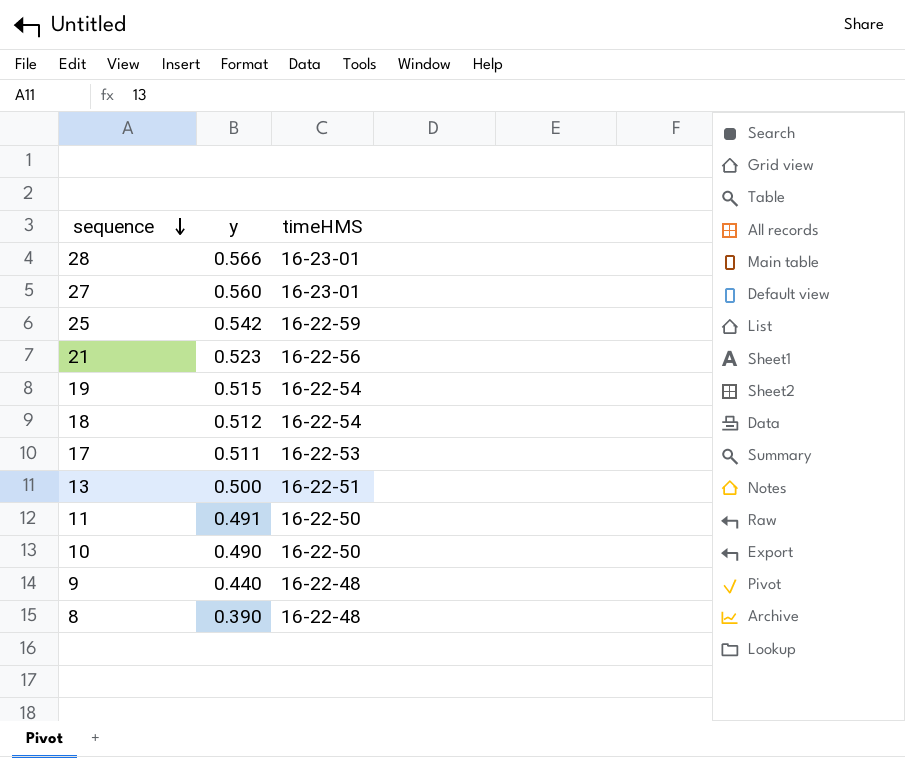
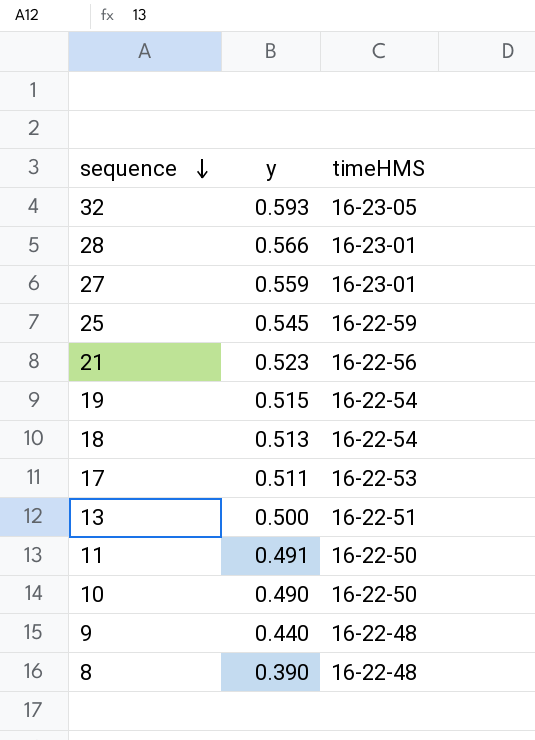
row 32: none -> 0.593 | 16-23-05
27 | y: 0.560 -> 0.559
25 | y: 0.542 -> 0.545
18 | y: 0.512 -> 0.513

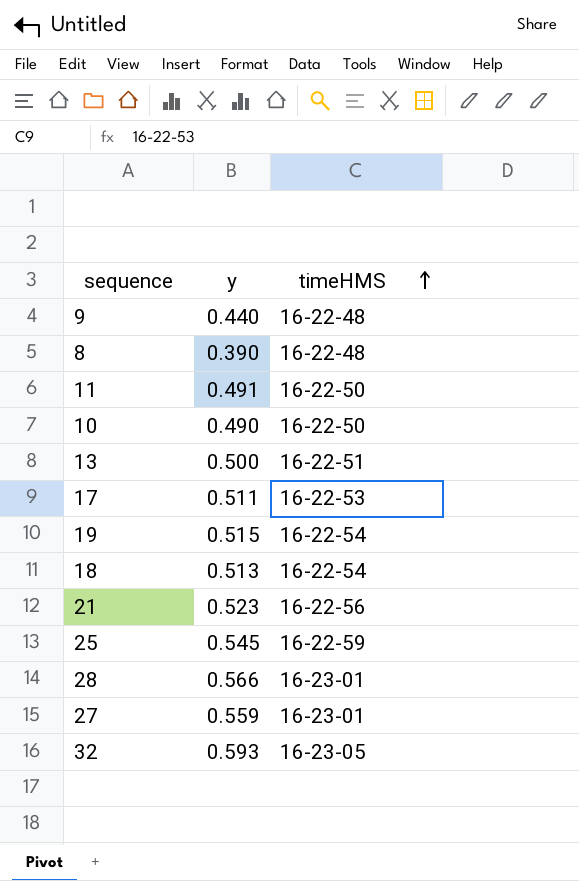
row order: sequence descending -> timeHMS ascending

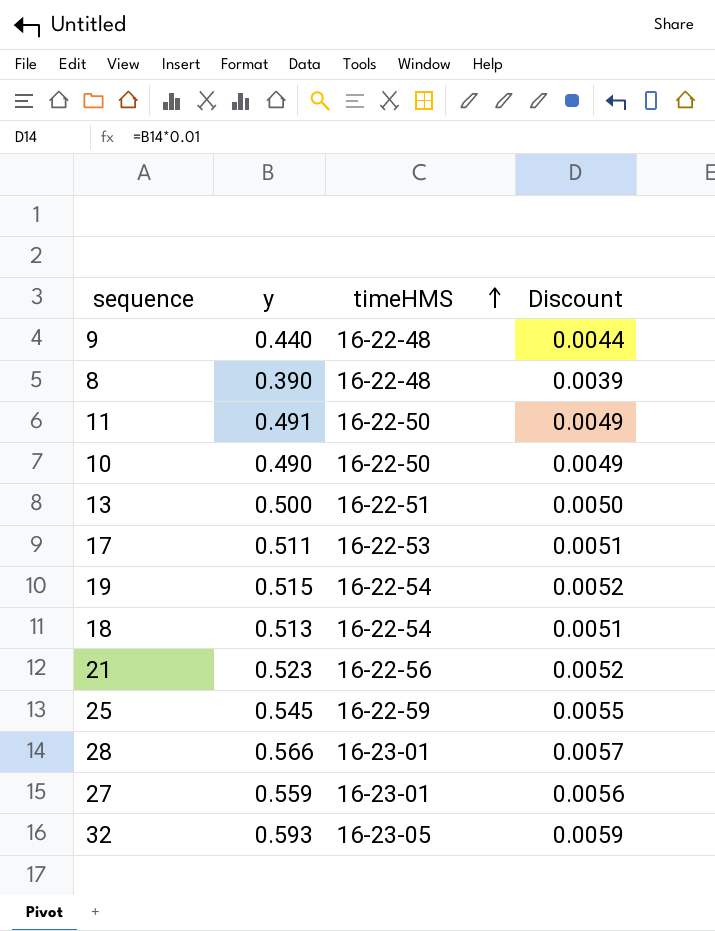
column Discount | formula: none -> [y] * 0.01

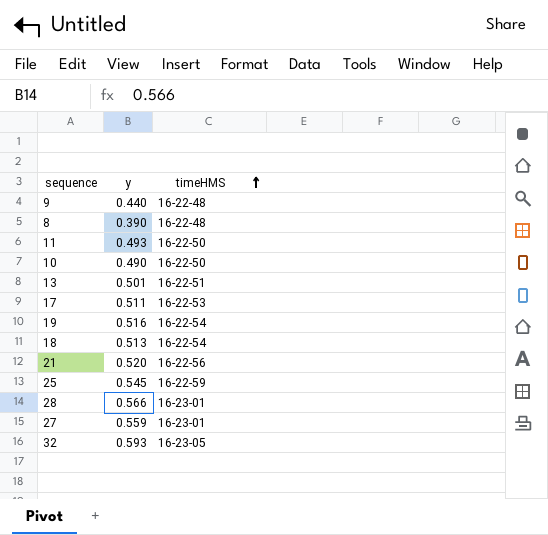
column Discount | formula: [y] * 0.01 -> none
11 | y: 0.491 -> 0.493
13 | y: 0.500 -> 0.501
19 | y: 0.515 -> 0.516
21 | y: 0.523 -> 0.520

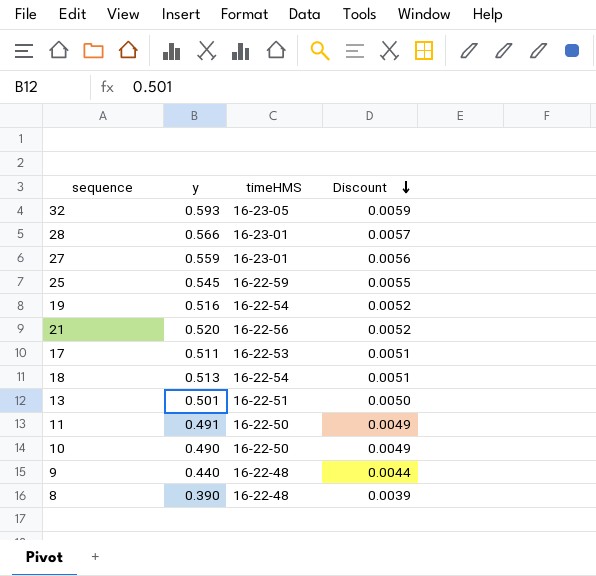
row order: timeHMS ascending -> Discount descending
column Discount | formula: none -> [y] * 0.01
11 | y: 0.493 -> 0.491

